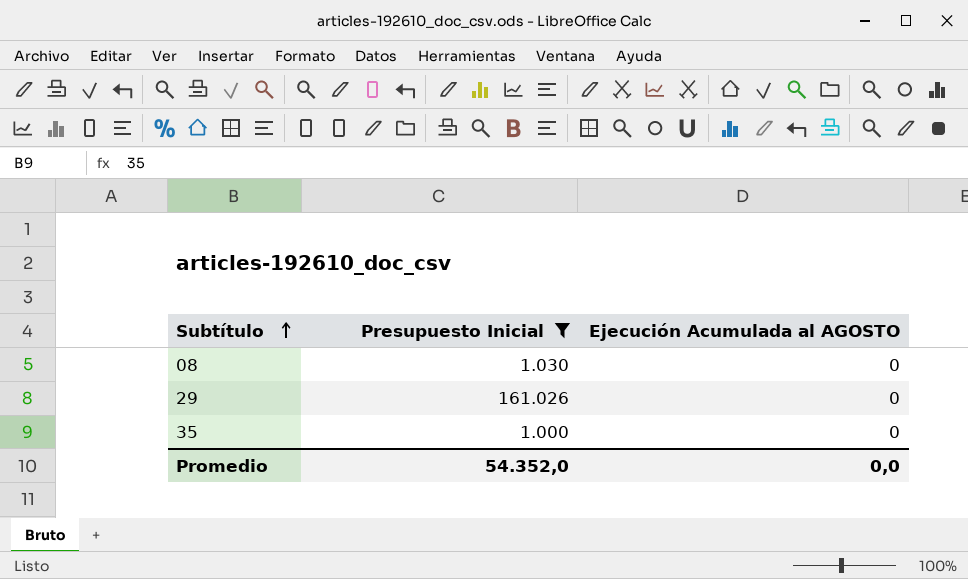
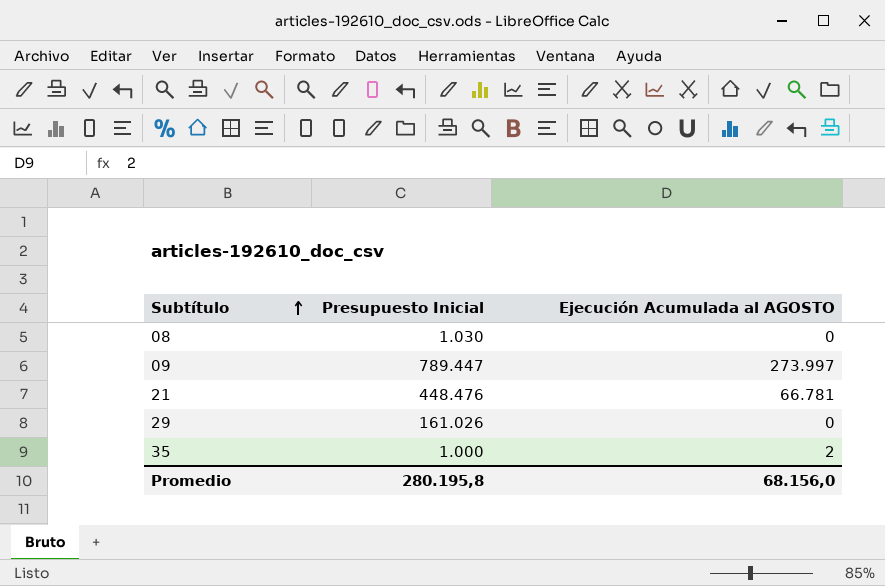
filter: Presupuesto Inicial <= 161.026 -> none
35 | Ejecución Acumulada al AGOSTO: 0 -> 2
Promedio | Presupuesto Inicial: 54.352,0 -> 280.195,8
Promedio | Ejecución Acumulada al AGOSTO: 0,0 -> 68.156,0

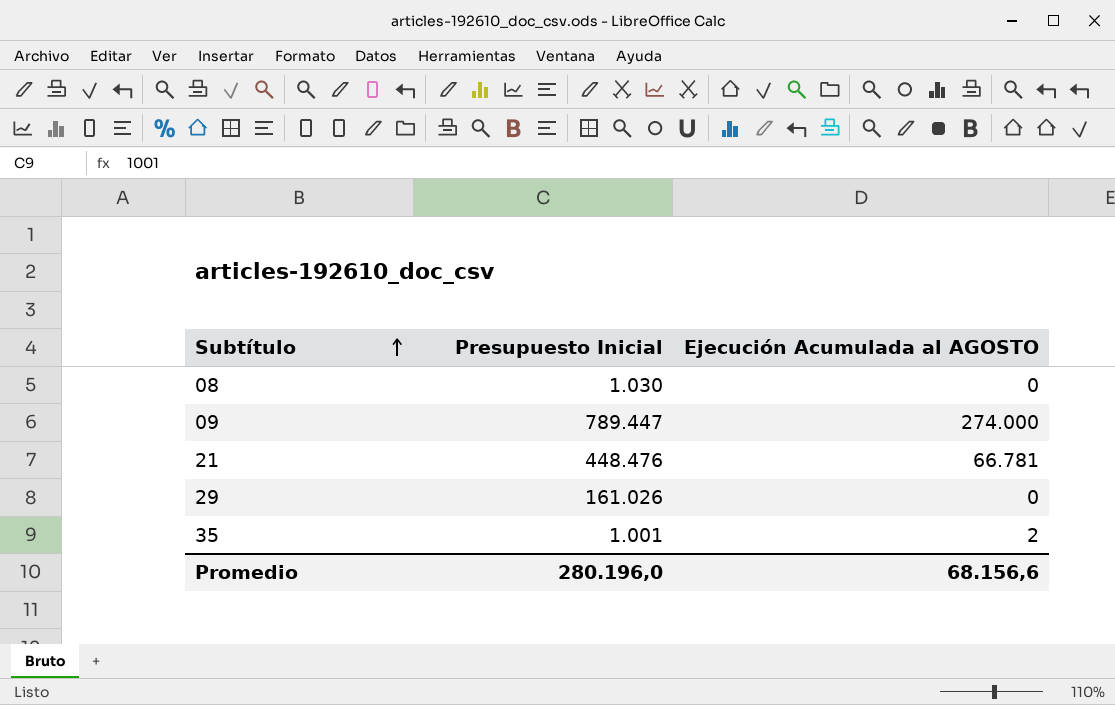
09 | Ejecución Acumulada al AGOSTO: 273.997 -> 274.000
35 | Presupuesto Inicial: 1.000 -> 1.001
Promedio | Presupuesto Inicial: 280.195,8 -> 280.196,0
Promedio | Ejecución Acumulada al AGOSTO: 68.156,0 -> 68.156,6

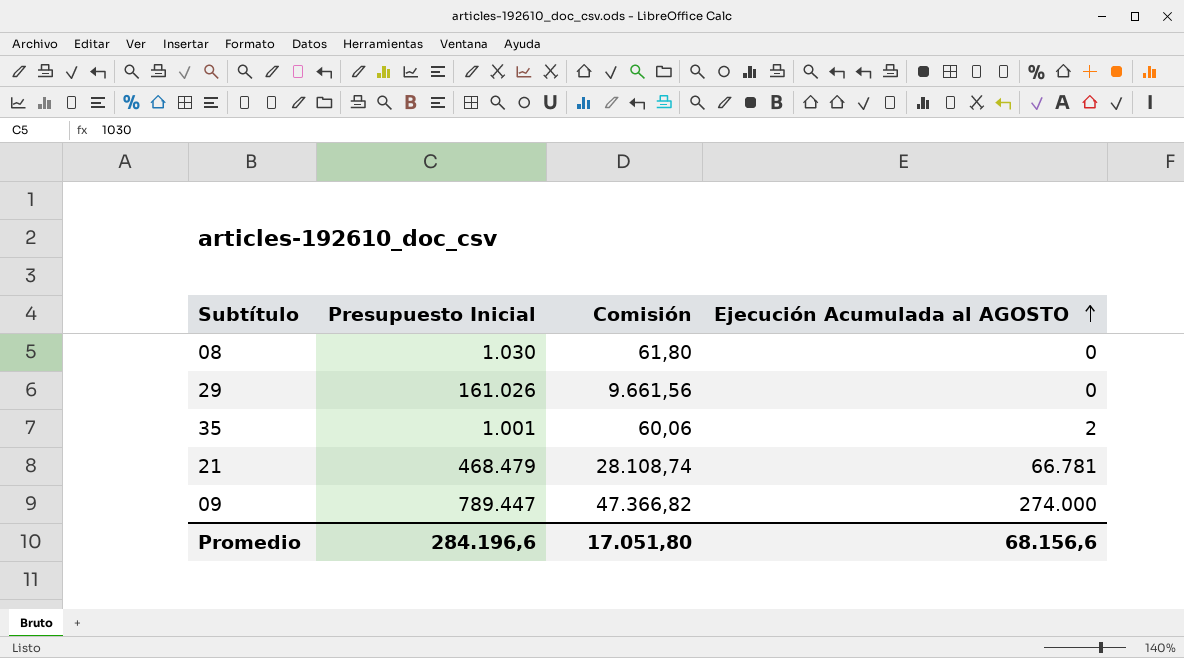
row order: Subtítulo ascending -> Ejecución Acumulada al AGOSTO ascending
column Comisión | formula: none -> [Presupuesto Inicial] * 0,06
21 | Presupuesto Inicial: 448.476 -> 468.479
Promedio | Presupuesto Inicial: 280.196,0 -> 284.196,6

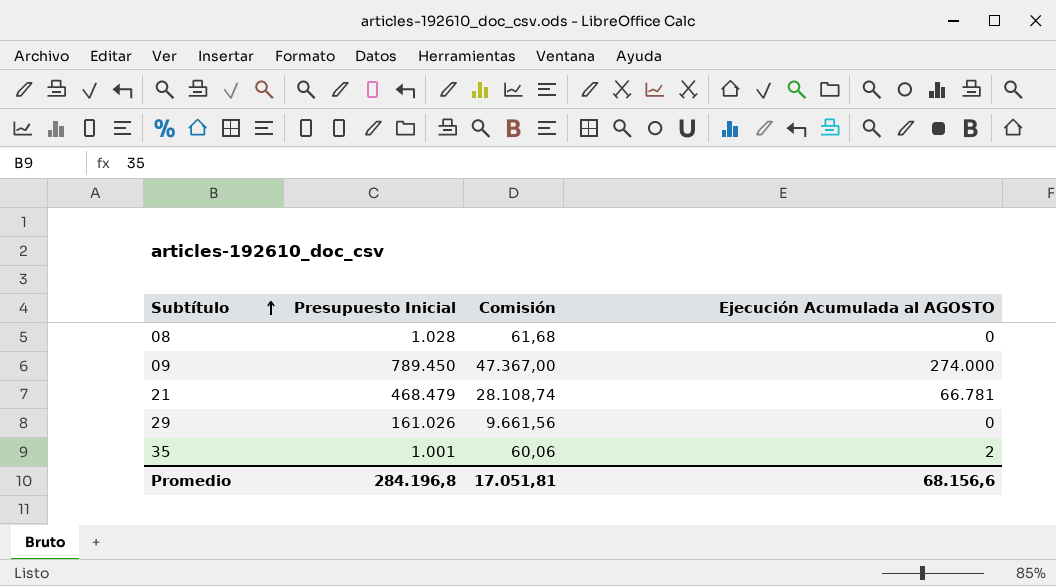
row order: Ejecución Acumulada al AGOSTO ascending -> Subtítulo ascending
08 | Presupuesto Inicial: 1.030 -> 1.028
08 | Comisión: 61,80 -> 61,68
09 | Presupuesto Inicial: 789.447 -> 789.450
09 | Comisión: 47.366,82 -> 47.367,00
Promedio | Presupuesto Inicial: 284.196,6 -> 284.196,8
Promedio | Comisión: 17.051,80 -> 17.051,81

